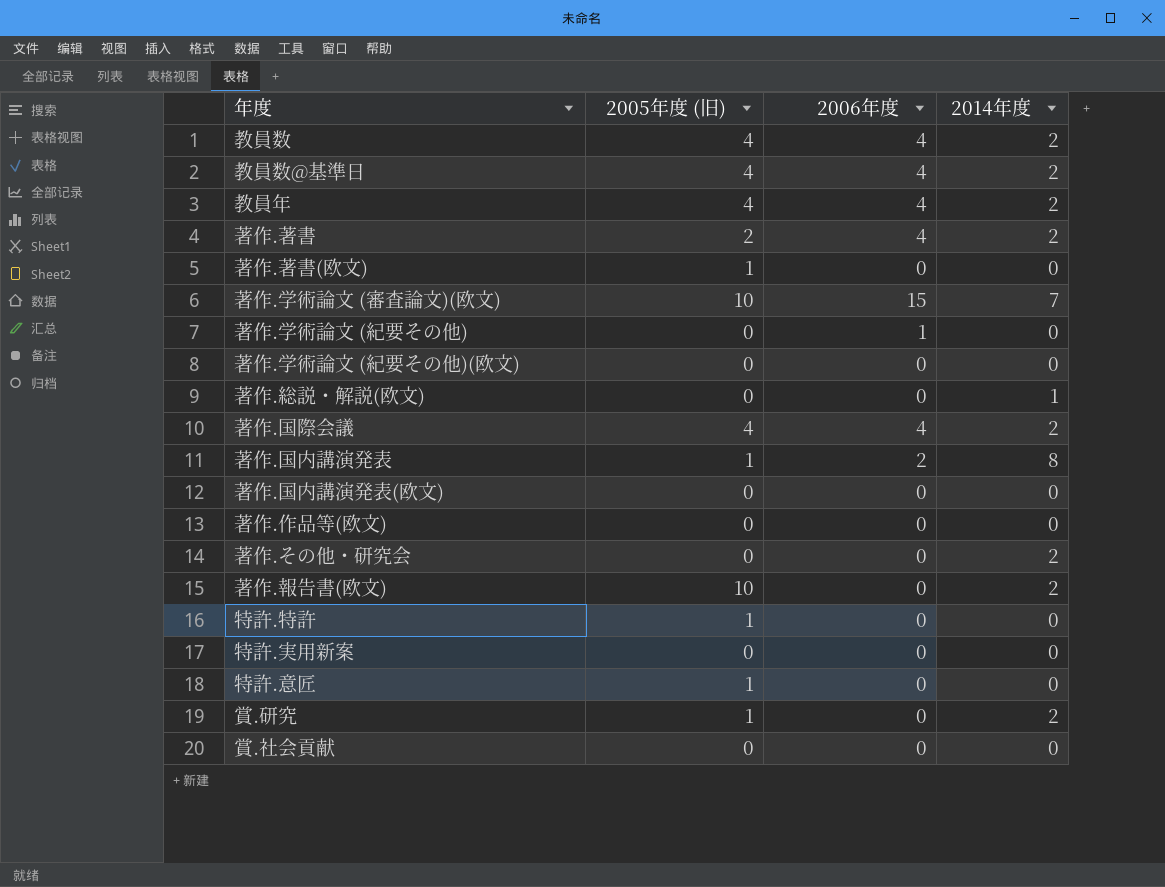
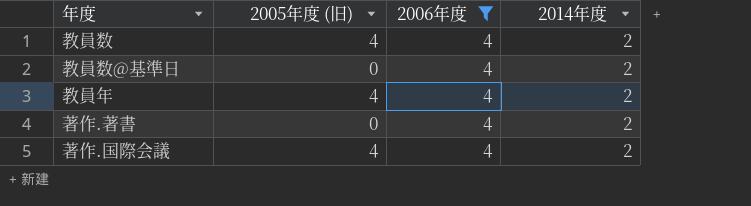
filter: none -> 2006年度 = 4
教員数@基準日 | 2005年度 (旧): 4 -> 0
著作.著書 | 2005年度 (旧): 2 -> 0

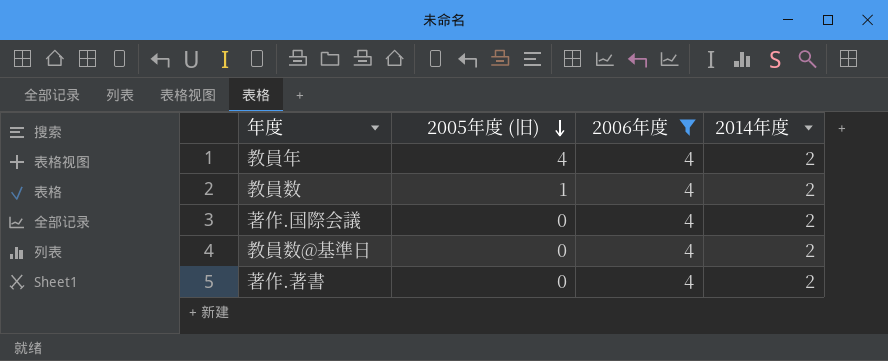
row order: none -> 2005年度 (旧) descending
教員数 | 2005年度 (旧): 4 -> 1
著作.国際会議 | 2005年度 (旧): 4 -> 0

